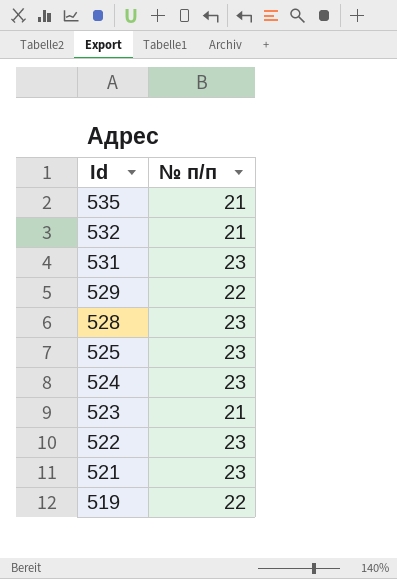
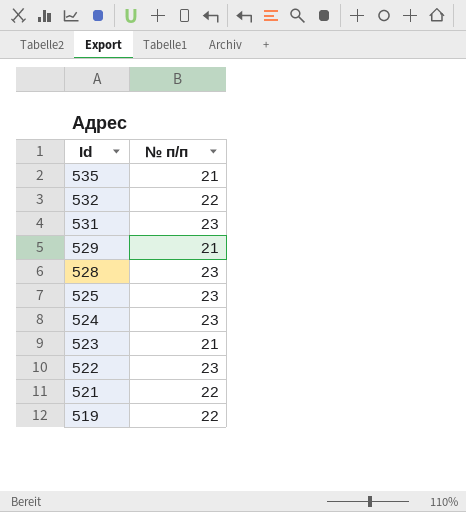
532 | № п/п: 21 -> 22
529 | № п/п: 22 -> 21
521 | № п/п: 23 -> 22

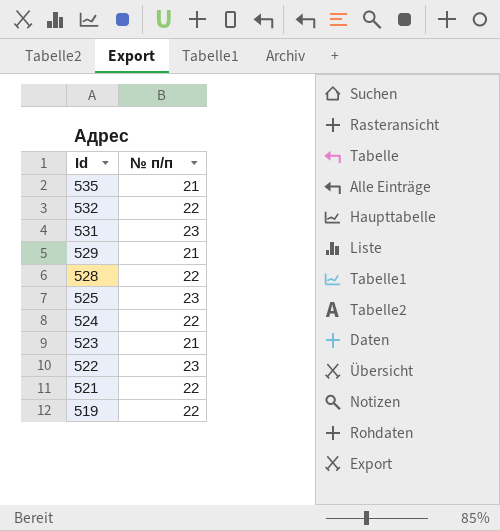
528 | № п/п: 23 -> 22
524 | № п/п: 23 -> 22

